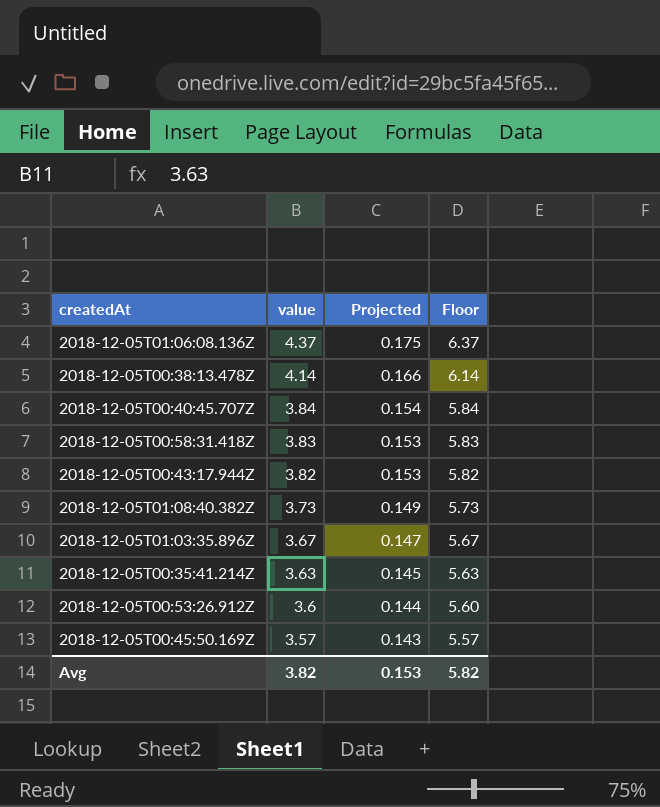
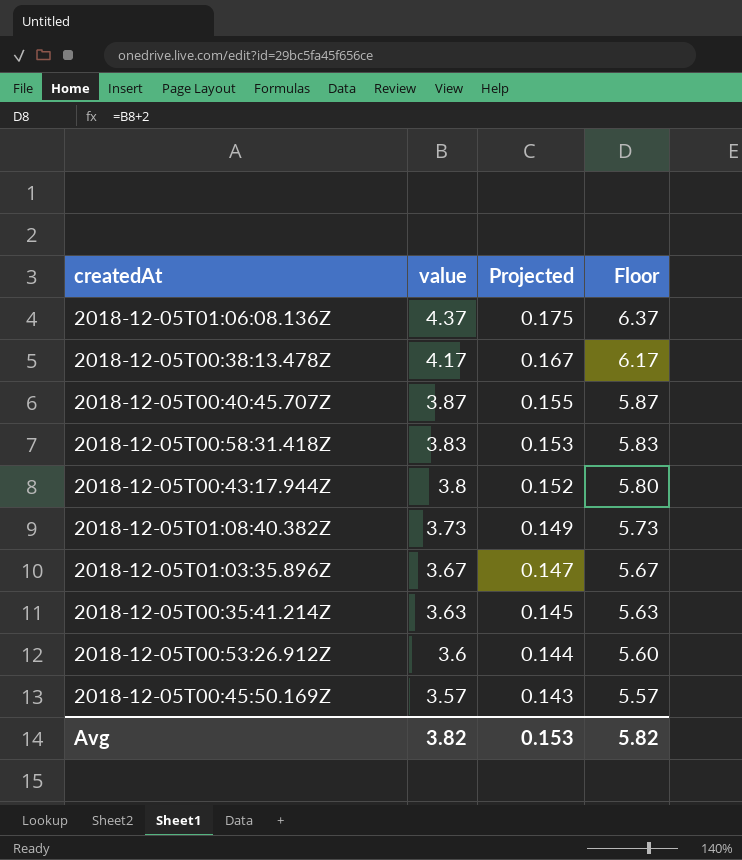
2018-12-05T00:38:13.478Z | value: 4.14 -> 4.17
2018-12-05T00:38:13.478Z | Projected: 0.166 -> 0.167
2018-12-05T00:38:13.478Z | Floor: 6.14 -> 6.17
2018-12-05T00:40:45.707Z | value: 3.84 -> 3.87
2018-12-05T00:40:45.707Z | Projected: 0.154 -> 0.155
2018-12-05T00:40:45.707Z | Floor: 5.84 -> 5.87
2018-12-05T00:43:17.944Z | value: 3.82 -> 3.8
2018-12-05T00:43:17.944Z | Projected: 0.153 -> 0.152
2018-12-05T00:43:17.944Z | Floor: 5.82 -> 5.80

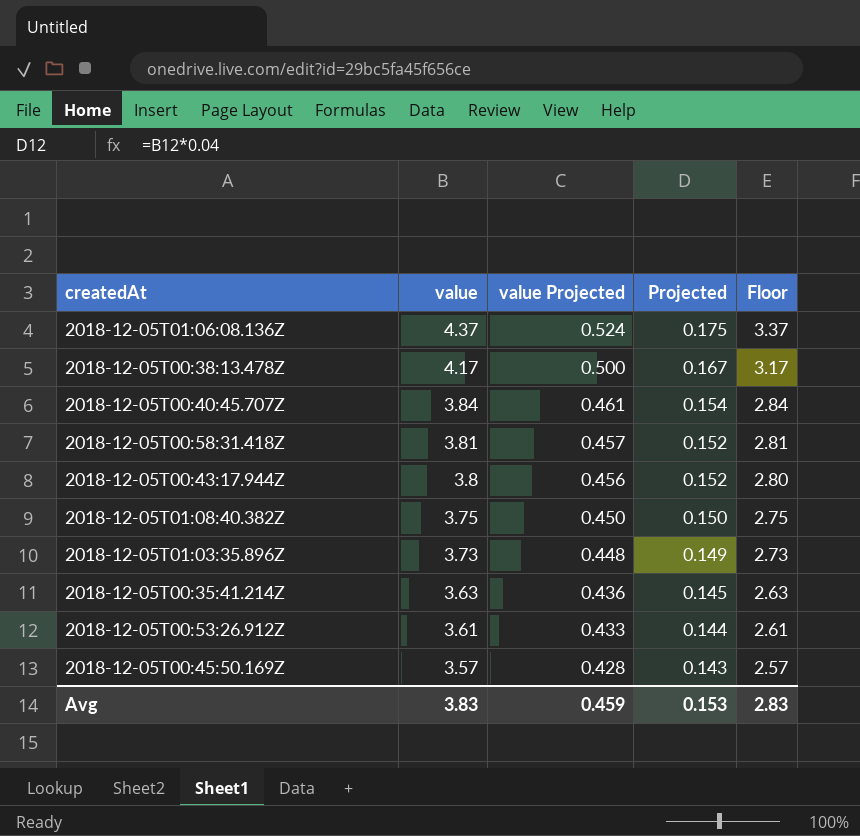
column value Projected | formula: none -> [value] * 0.12
column Floor | formula: [value] + 2 -> [value] - 1
2018-12-05T00:40:45.707Z | value: 3.87 -> 3.84
2018-12-05T00:40:45.707Z | Projected: 0.155 -> 0.154
2018-12-05T00:58:31.418Z | value: 3.83 -> 3.81
2018-12-05T00:58:31.418Z | Projected: 0.153 -> 0.152
2018-12-05T01:08:40.382Z | value: 3.73 -> 3.75
2018-12-05T01:08:40.382Z | Projected: 0.149 -> 0.150
2018-12-05T01:03:35.896Z | value: 3.67 -> 3.73
2018-12-05T01:03:35.896Z | Projected: 0.147 -> 0.149
2018-12-05T00:53:26.912Z | value: 3.6 -> 3.61
Avg | value: 3.82 -> 3.83
Avg | Floor: 5.82 -> 2.83

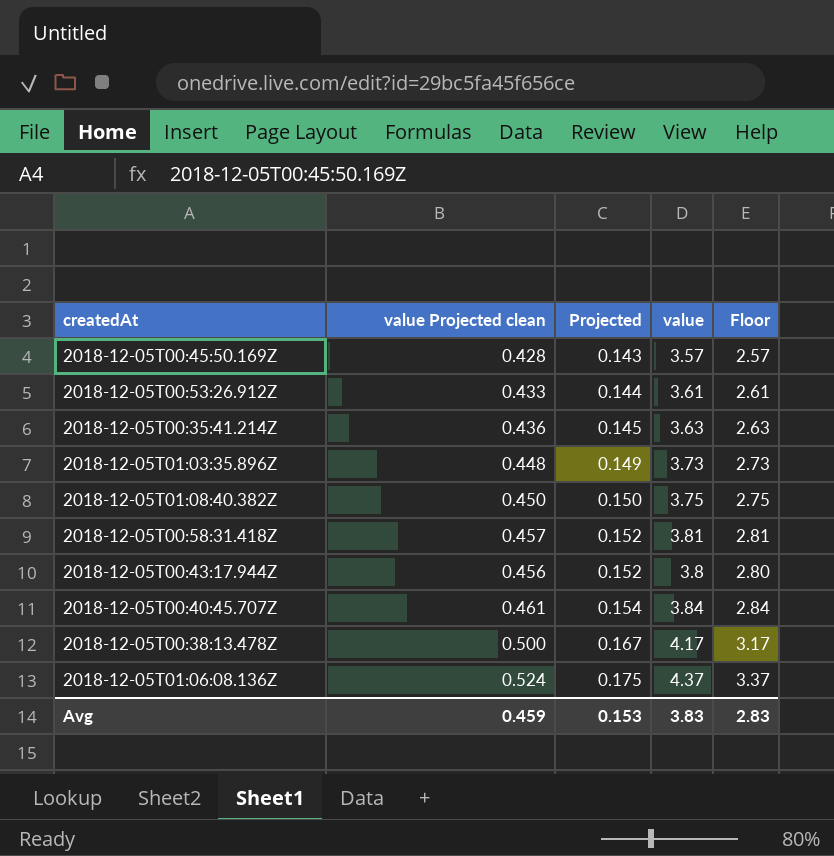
row order: value descending -> Projected ascending
column name: value Projected -> value Projected clean
column value | position: 2 -> 4

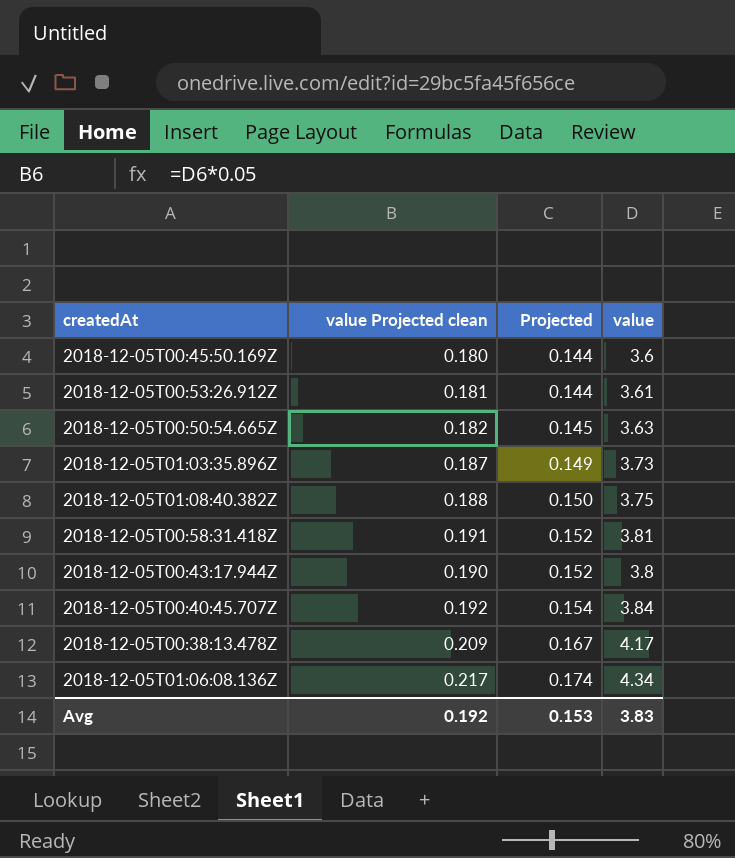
column Floor | formula: [value] - 1 -> none
column value Projected clean | formula: [value] * 0.12 -> [value] * 0.05
row 2018-12-05T00:35:41.214Z: 0.436 | 0.145 | 3.63 | 2.63 -> none
2018-12-05T00:45:50.169Z | Projected: 0.143 -> 0.144
2018-12-05T00:45:50.169Z | value: 3.57 -> 3.6
row 2018-12-05T00:50:54.665Z: none -> 0.182 | 0.145 | 3.63
2018-12-05T01:06:08.136Z | Projected: 0.175 -> 0.174
2018-12-05T01:06:08.136Z | value: 4.37 -> 4.34
Avg | value Projected clean: 0.459 -> 0.192

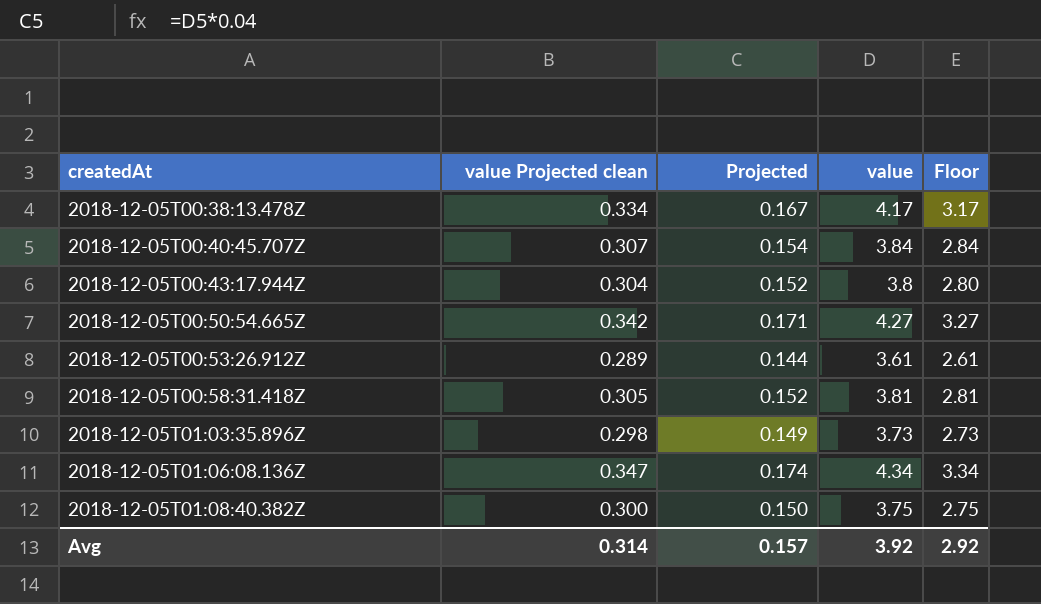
row order: Projected ascending -> createdAt ascending
column value Projected clean | formula: [value] * 0.05 -> [value] * 0.08
column Floor | formula: none -> [value] - 1
row 2018-12-05T00:45:50.169Z: 0.180 | 0.144 | 3.6 -> none
2018-12-05T00:50:54.665Z | Projected: 0.145 -> 0.171
2018-12-05T00:50:54.665Z | value: 3.63 -> 4.27
Avg | value Projected clean: 0.192 -> 0.314
Avg | Projected: 0.153 -> 0.157
Avg | value: 3.83 -> 3.92

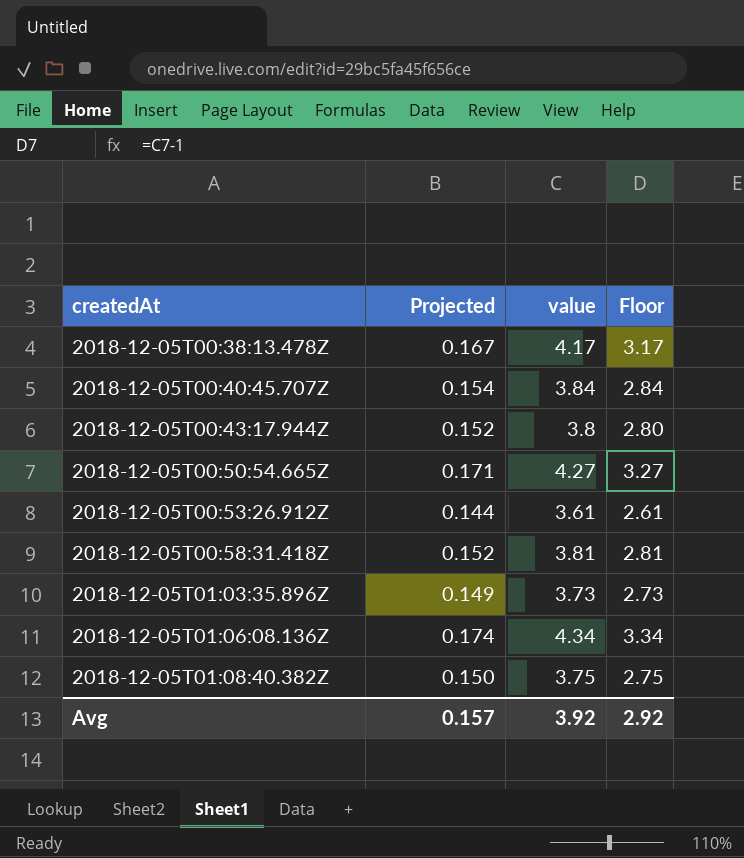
column value Projected clean | formula: [value] * 0.08 -> none

